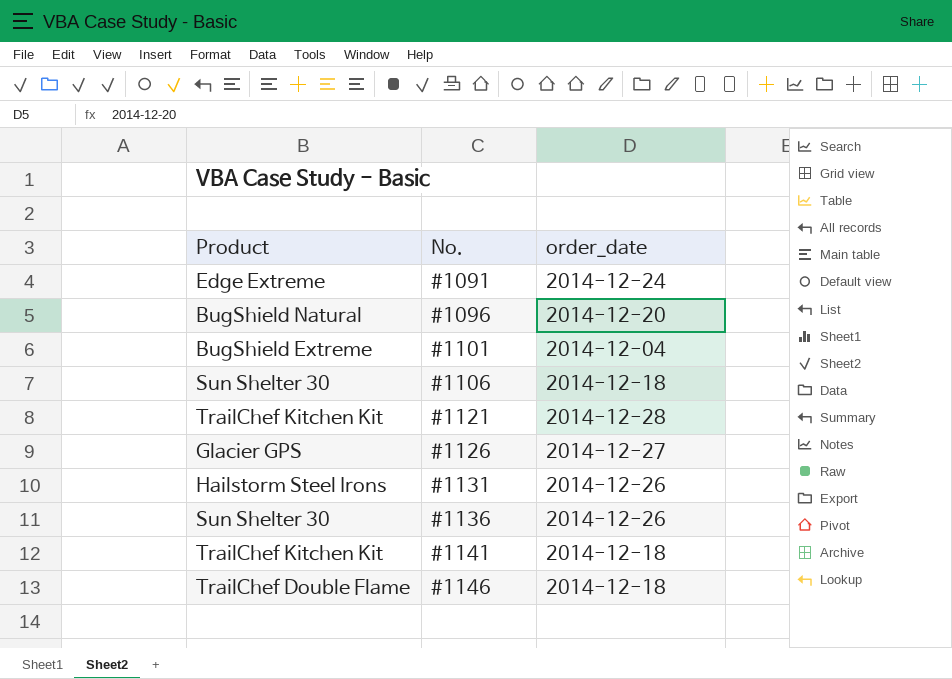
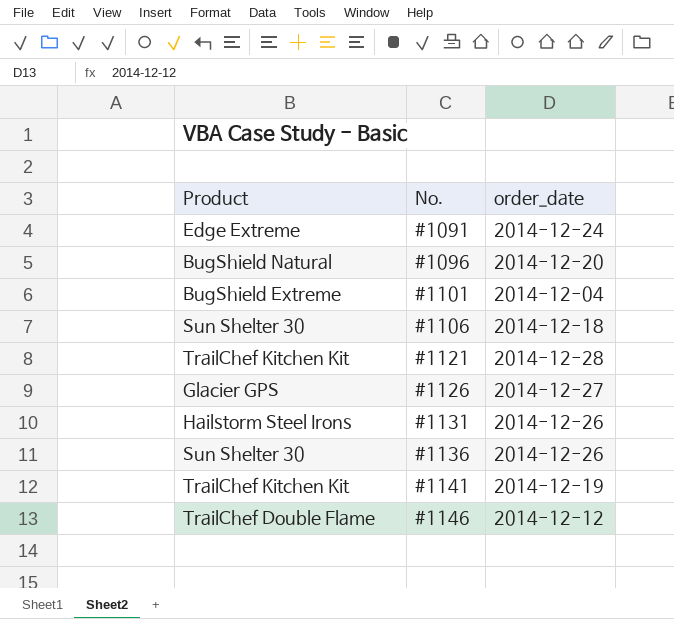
#1141 | order_date: 2014-12-18 -> 2014-12-19
#1146 | order_date: 2014-12-18 -> 2014-12-12

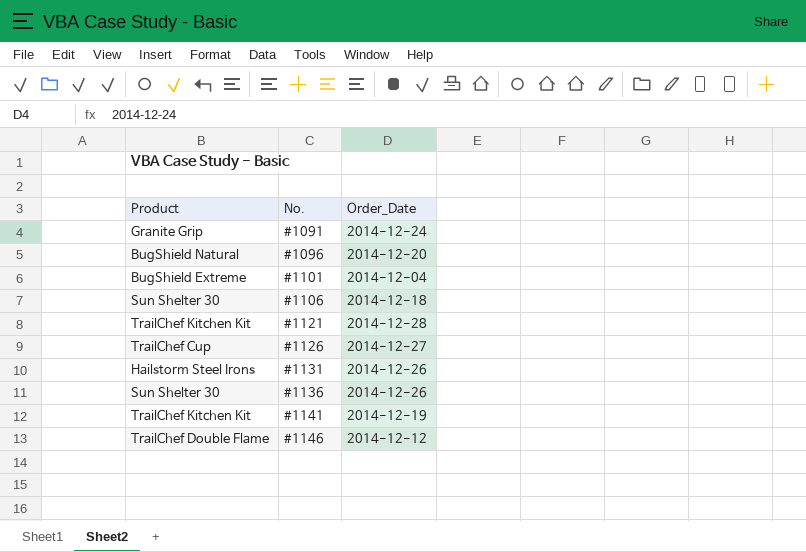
column name: order_date -> Order_Date
#1091 | Product: Edge Extreme -> Granite Grip
#1126 | Product: Glacier GPS -> TrailChef Cup

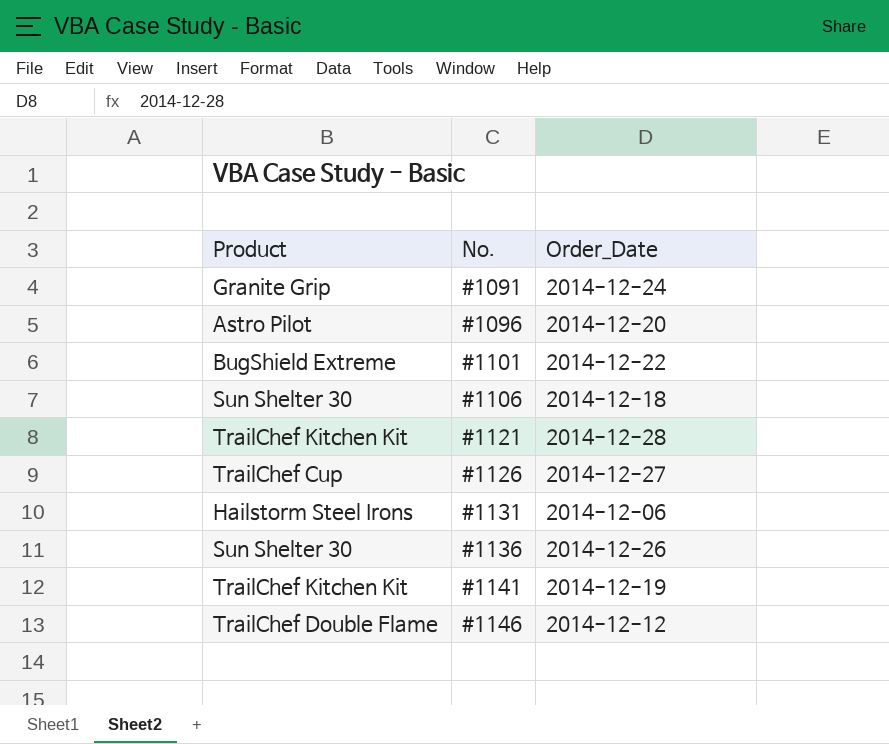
#1096 | Product: BugShield Natural -> Astro Pilot
#1101 | Order_Date: 2014-12-04 -> 2014-12-22
#1131 | Order_Date: 2014-12-26 -> 2014-12-06

